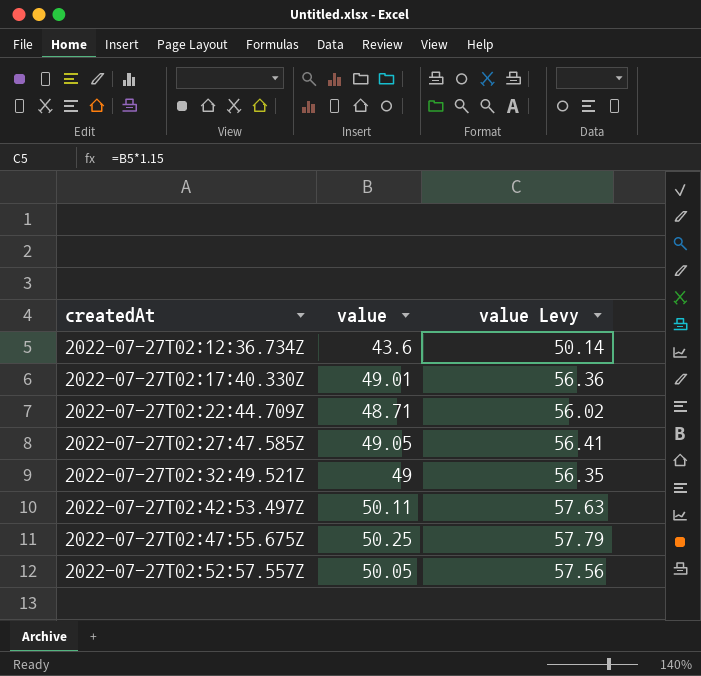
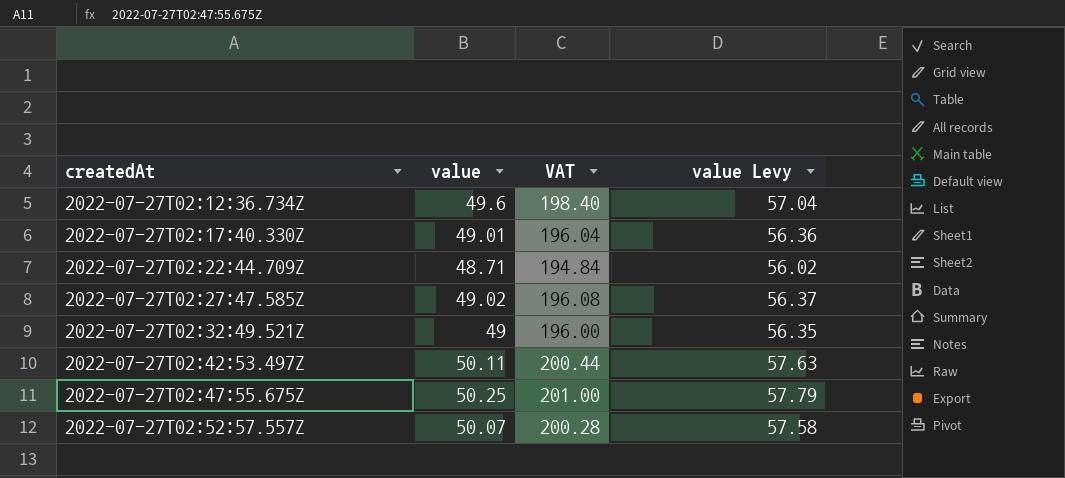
column VAT | formula: none -> [value] * 4
2022-07-27T02:12:36.734Z | value: 43.6 -> 49.6
2022-07-27T02:12:36.734Z | value Levy: 50.14 -> 57.04
2022-07-27T02:27:47.585Z | value: 49.05 -> 49.02
2022-07-27T02:27:47.585Z | value Levy: 56.41 -> 56.37
2022-07-27T02:52:57.557Z | value: 50.05 -> 50.07
2022-07-27T02:52:57.557Z | value Levy: 57.56 -> 57.58

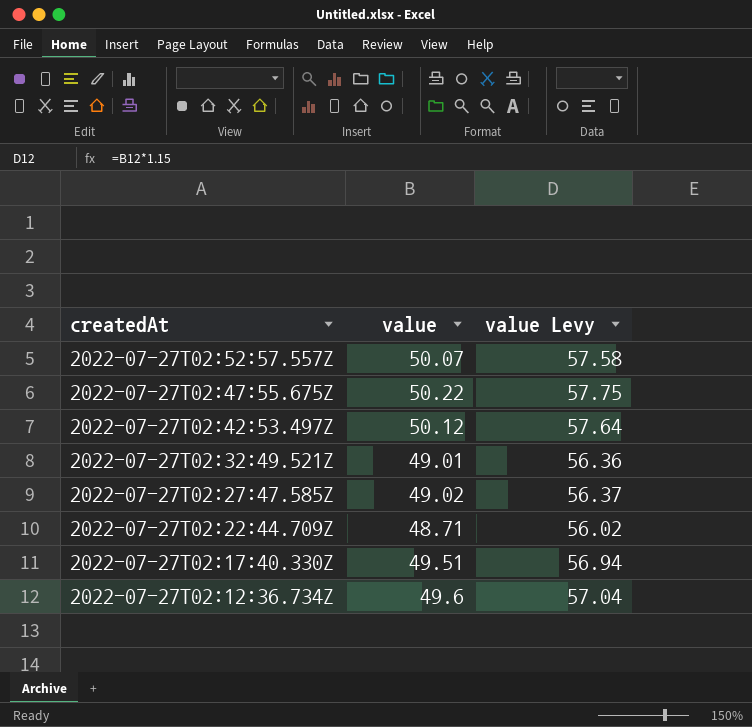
row order: createdAt ascending -> createdAt descending
column VAT | formula: [value] * 4 -> none
2022-07-27T02:47:55.675Z | value: 50.25 -> 50.22
2022-07-27T02:47:55.675Z | value Levy: 57.79 -> 57.75
2022-07-27T02:42:53.497Z | value: 50.11 -> 50.12
2022-07-27T02:42:53.497Z | value Levy: 57.63 -> 57.64
2022-07-27T02:32:49.521Z | value: 49 -> 49.01
2022-07-27T02:32:49.521Z | value Levy: 56.35 -> 56.36
2022-07-27T02:17:40.330Z | value: 49.01 -> 49.51
2022-07-27T02:17:40.330Z | value Levy: 56.36 -> 56.94

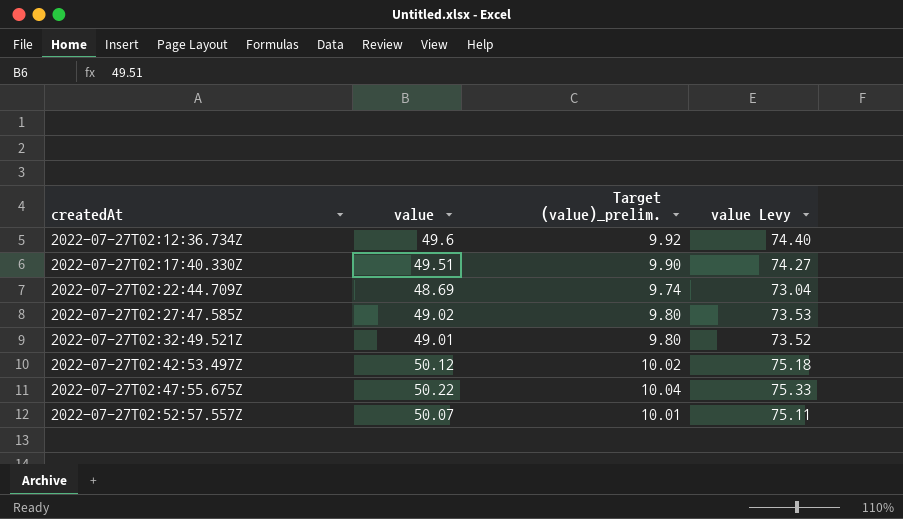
row order: createdAt descending -> createdAt ascending
column Target (value)_prelim. | formula: none -> [value] * 0.2
column value Levy | formula: [value] * 1.15 -> [value] * 1.5
2022-07-27T02:22:44.709Z | value: 48.71 -> 48.69

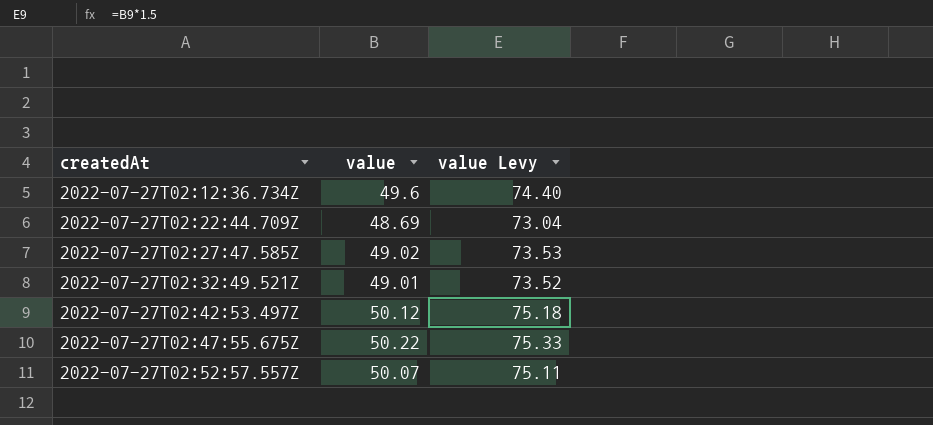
column Target (value)_prelim. | formula: [value] * 0.2 -> none
row 2022-07-27T02:17:40.330Z: 49.51 | 9.90 | 74.27 -> none

